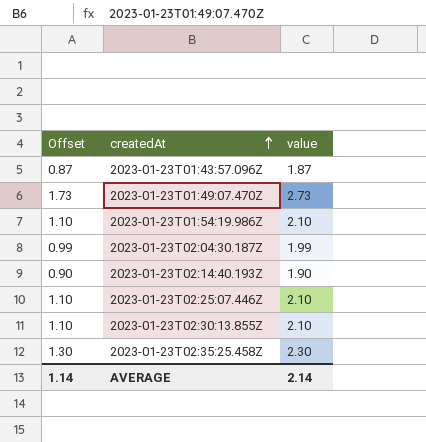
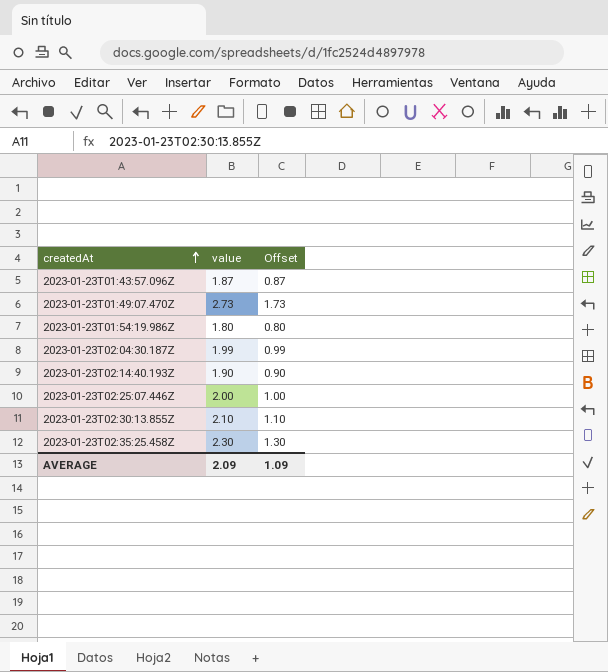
column Offset | position: 1 -> 3
2023-01-23T01:54:19.986Z | value: 2.10 -> 1.80
2023-01-23T01:54:19.986Z | Offset: 1.10 -> 0.80
2023-01-23T02:25:07.446Z | value: 2.10 -> 2.00
2023-01-23T02:25:07.446Z | Offset: 1.10 -> 1.00
AVERAGE | value: 2.14 -> 2.09
AVERAGE | Offset: 1.14 -> 1.09

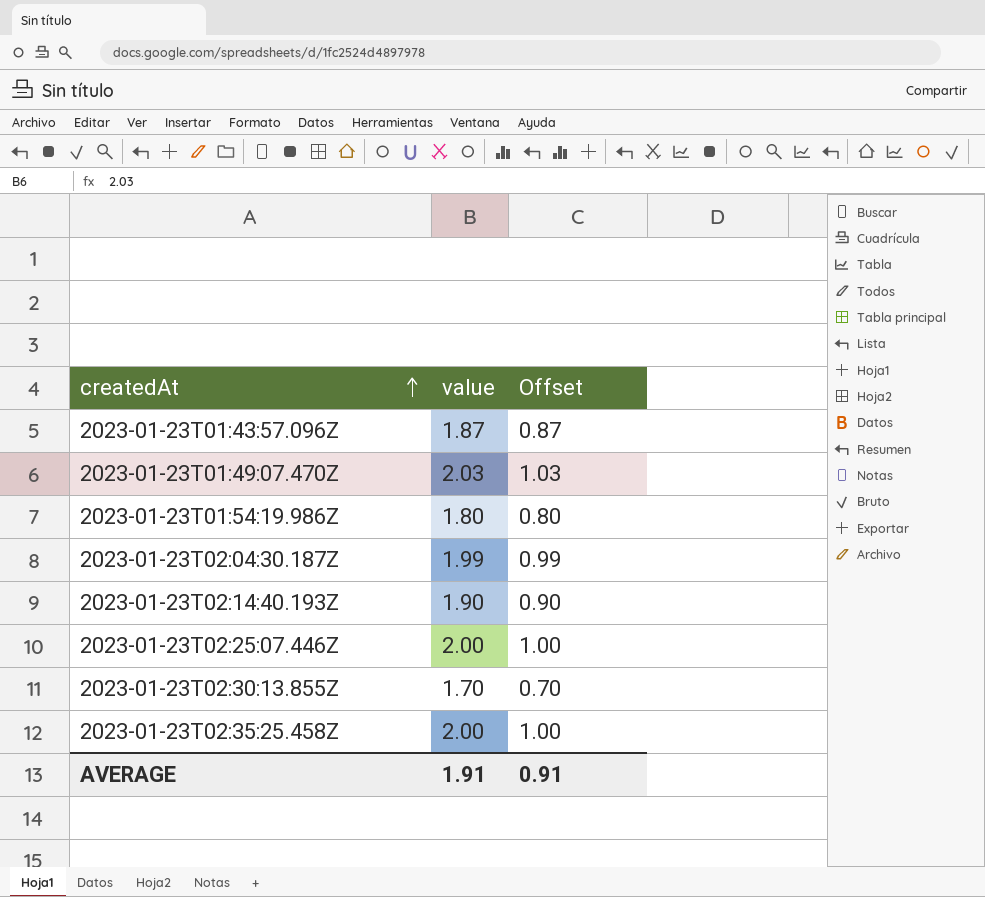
2023-01-23T01:49:07.470Z | value: 2.73 -> 2.03
2023-01-23T01:49:07.470Z | Offset: 1.73 -> 1.03
2023-01-23T02:30:13.855Z | value: 2.10 -> 1.70
2023-01-23T02:30:13.855Z | Offset: 1.10 -> 0.70
2023-01-23T02:35:25.458Z | value: 2.30 -> 2.00
2023-01-23T02:35:25.458Z | Offset: 1.30 -> 1.00
AVERAGE | value: 2.09 -> 1.91
AVERAGE | Offset: 1.09 -> 0.91

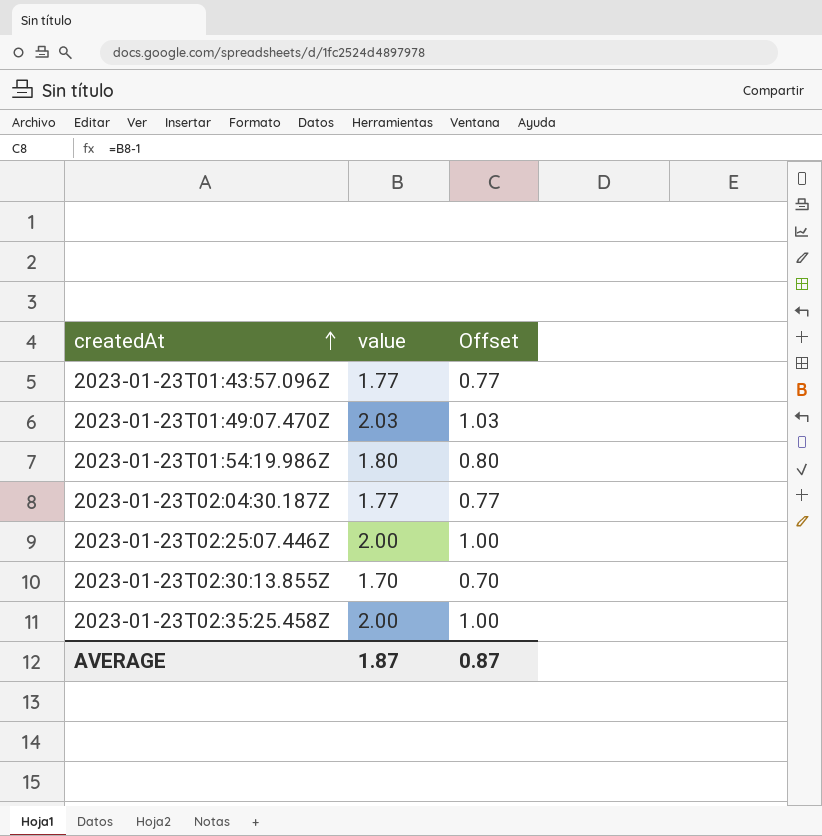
row 2023-01-23T02:14:40.193Z: 1.90 | 0.90 -> none
2023-01-23T01:43:57.096Z | value: 1.87 -> 1.77
2023-01-23T01:43:57.096Z | Offset: 0.87 -> 0.77
2023-01-23T02:04:30.187Z | value: 1.99 -> 1.77
2023-01-23T02:04:30.187Z | Offset: 0.99 -> 0.77
AVERAGE | value: 1.91 -> 1.87
AVERAGE | Offset: 0.91 -> 0.87

